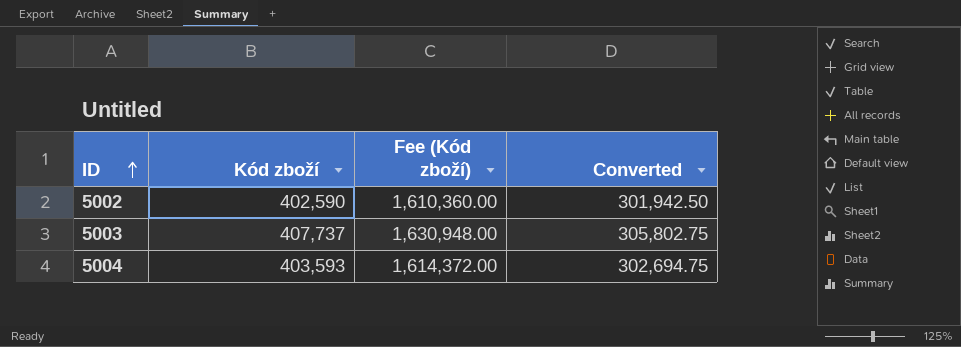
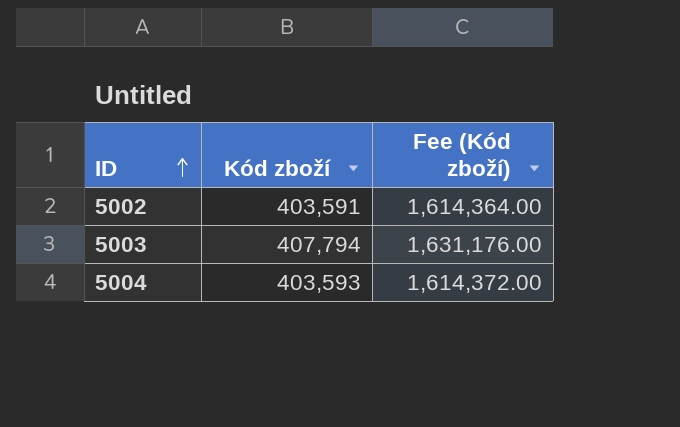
column Converted | formula: [Kód zboží] * 0.75 -> none
5002 | Kód zboží: 402,590 -> 403,591
5002 | Fee (Kód zboží): 1,610,360.00 -> 1,614,364.00
5003 | Kód zboží: 407,737 -> 407,794
5003 | Fee (Kód zboží): 1,630,948.00 -> 1,631,176.00

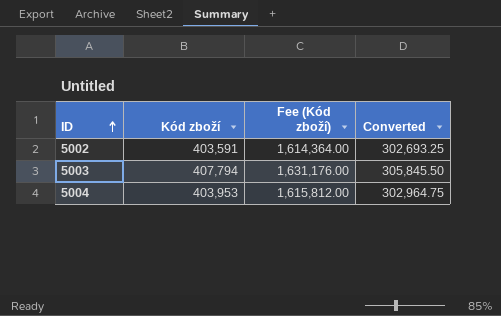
column Converted | formula: none -> [Kód zboží] * 0.75
5004 | Kód zboží: 403,593 -> 403,953
5004 | Fee (Kód zboží): 1,614,372.00 -> 1,615,812.00

